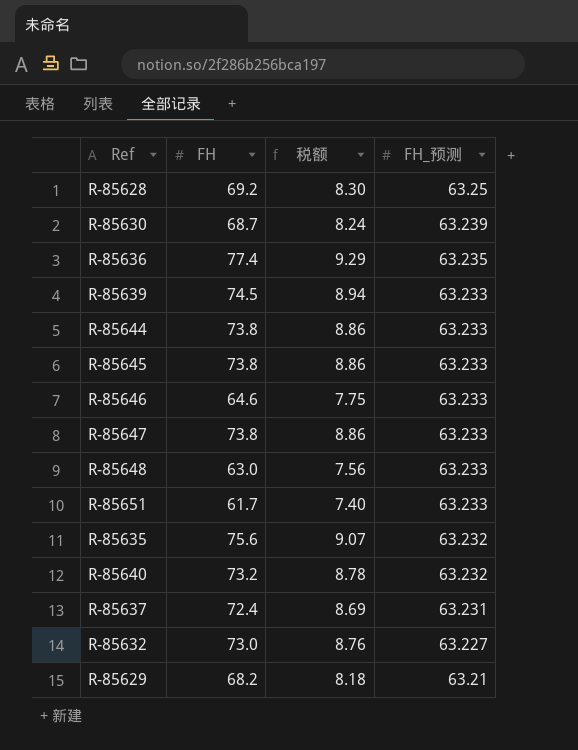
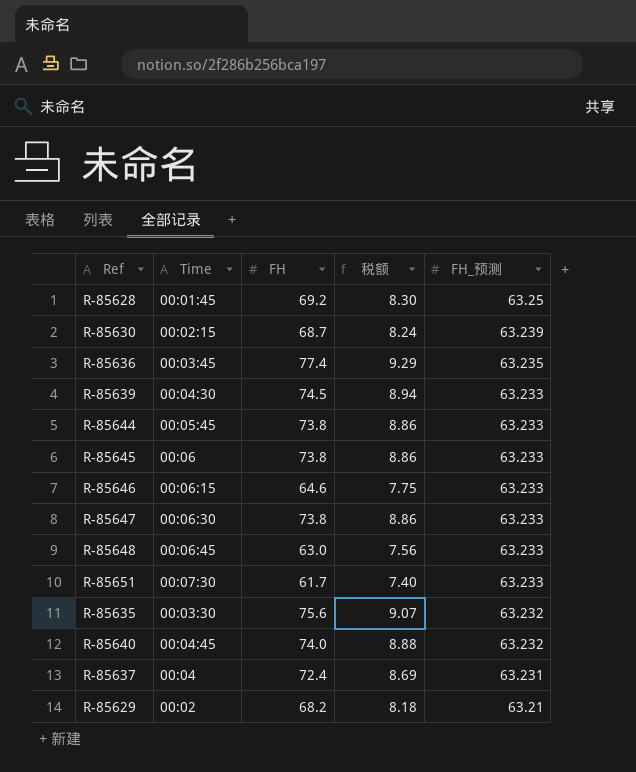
column Time | position: none -> 2
row R-85632: 73.0 | 8.76 | 63.227 -> none
R-85640 | FH: 73.2 -> 74.0
R-85640 | 税额: 8.78 -> 8.88

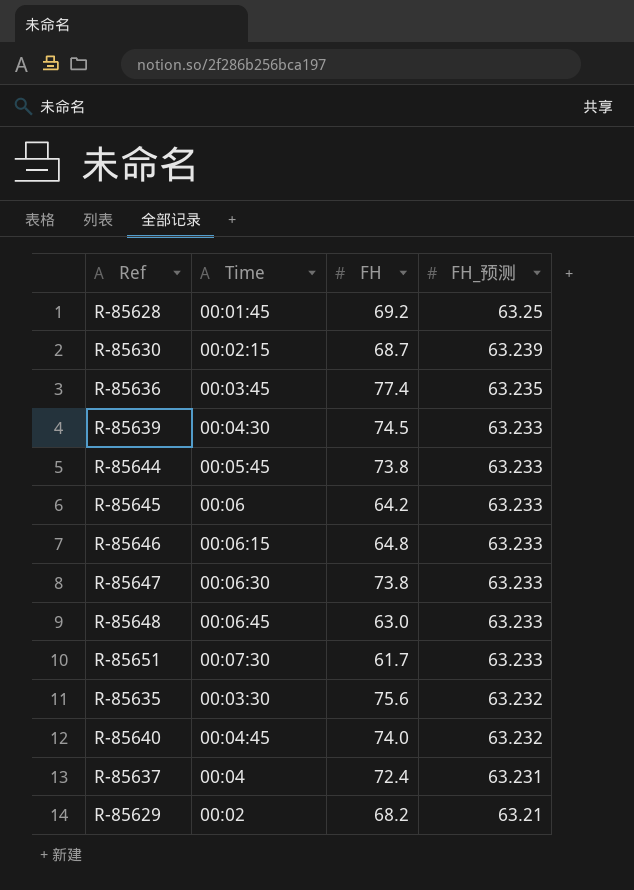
column 税额 | formula: [FH] * 0.12 -> none
R-85645 | FH: 73.8 -> 64.2
R-85646 | FH: 64.6 -> 64.8

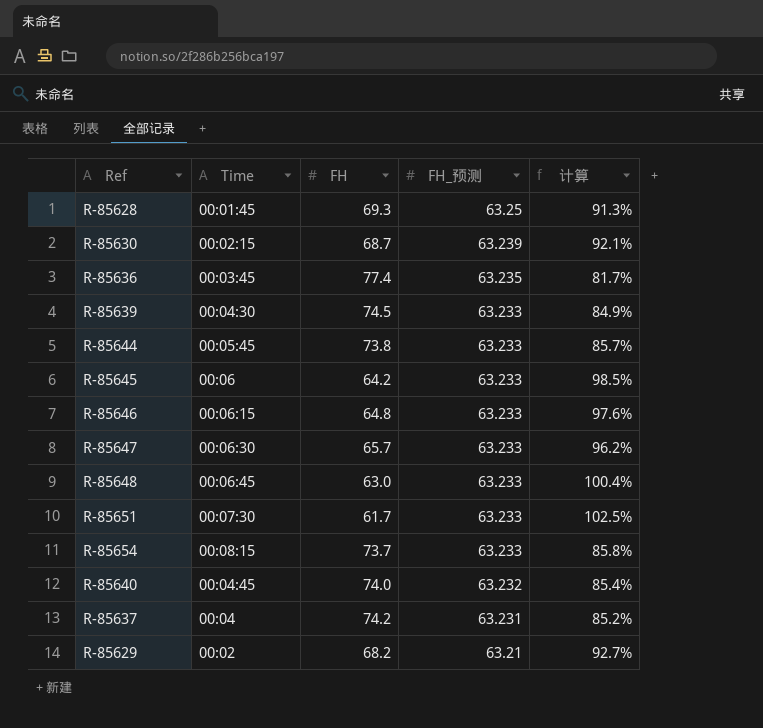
column 计算 | formula: none -> [FH_预测] / [FH]
row R-85635: 00:03:30 | 75.6 | 63.232 -> none
R-85628 | FH: 69.2 -> 69.3
R-85647 | FH: 73.8 -> 65.7
row R-85654: none -> 00:08:15 | 73.7 | 63.233 | 85.8%
R-85637 | FH: 72.4 -> 74.2

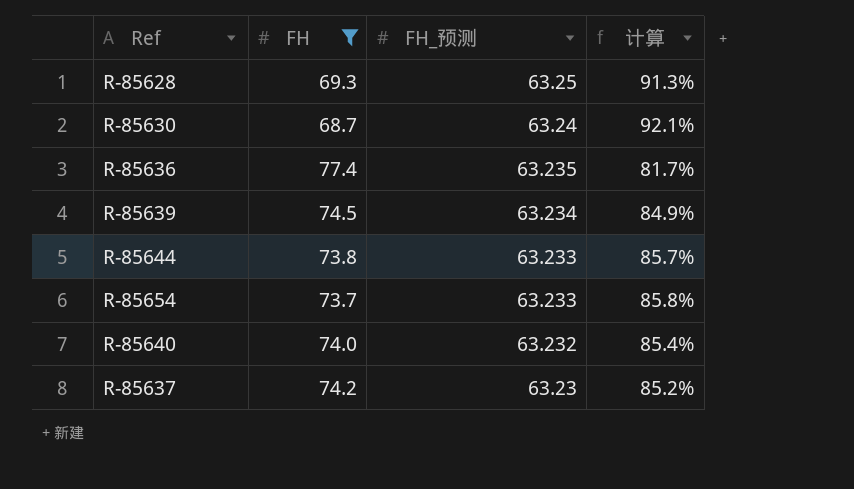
filter: none -> FH >= 68.7
column Time | position: 2 -> none
R-85630 | FH_预测: 63.239 -> 63.24
R-85639 | FH_预测: 63.233 -> 63.234
R-85637 | FH_预测: 63.231 -> 63.23

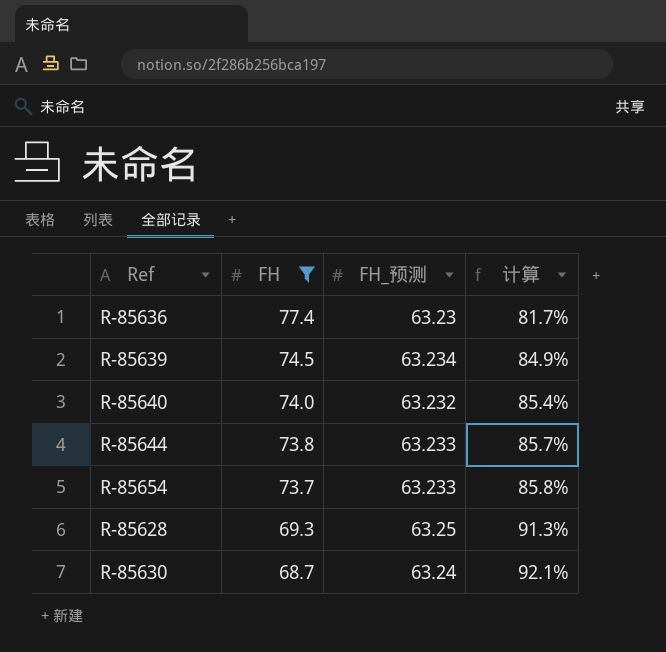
row order: FH_预测 descending -> FH descending
row R-85637: 74.2 | 63.23 | 85.2% -> none
R-85636 | FH_预测: 63.235 -> 63.23

